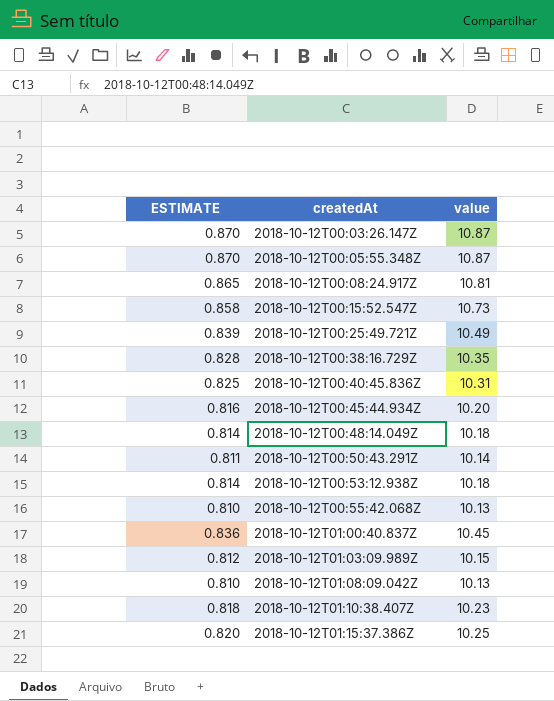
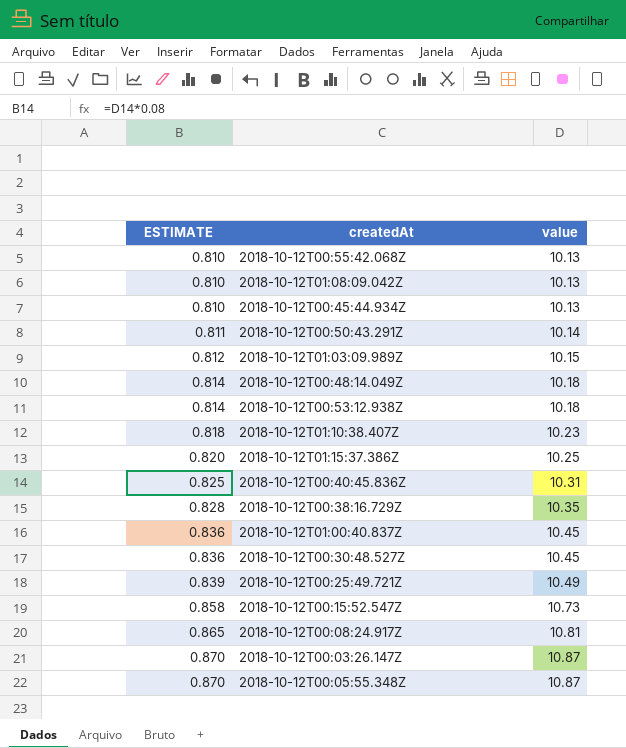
row order: createdAt ascending -> ESTIMATE ascending
2018-10-12T00:45:44.934Z | ESTIMATE: 0.816 -> 0.810
2018-10-12T00:45:44.934Z | value: 10.20 -> 10.13
row 2018-10-12T00:30:48.527Z: none -> 0.836 | 10.45

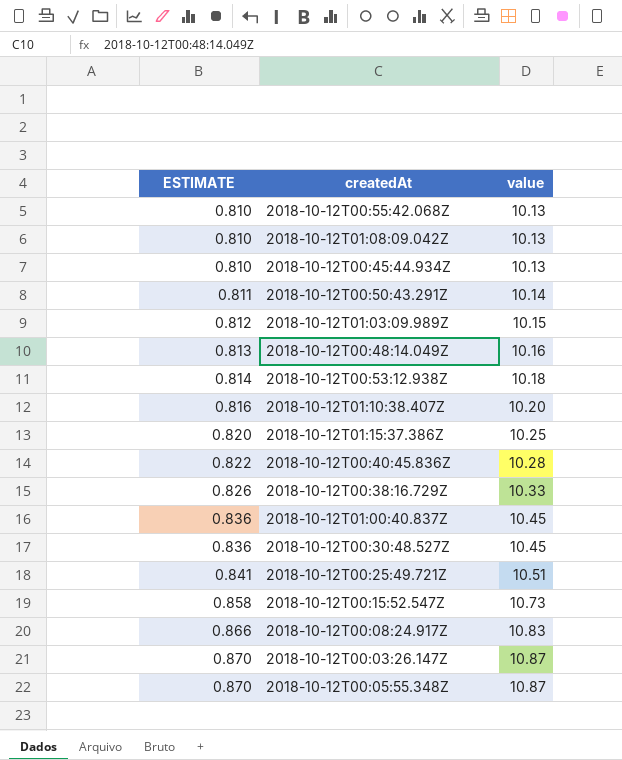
2018-10-12T00:48:14.049Z | ESTIMATE: 0.814 -> 0.813
2018-10-12T00:48:14.049Z | value: 10.18 -> 10.16
2018-10-12T01:10:38.407Z | ESTIMATE: 0.818 -> 0.816
2018-10-12T01:10:38.407Z | value: 10.23 -> 10.20
2018-10-12T00:40:45.836Z | ESTIMATE: 0.825 -> 0.822
2018-10-12T00:40:45.836Z | value: 10.31 -> 10.28
2018-10-12T00:38:16.729Z | ESTIMATE: 0.828 -> 0.826
2018-10-12T00:38:16.729Z | value: 10.35 -> 10.33
2018-10-12T00:25:49.721Z | ESTIMATE: 0.839 -> 0.841
2018-10-12T00:25:49.721Z | value: 10.49 -> 10.51
2018-10-12T00:08:24.917Z | ESTIMATE: 0.865 -> 0.866
2018-10-12T00:08:24.917Z | value: 10.81 -> 10.83

